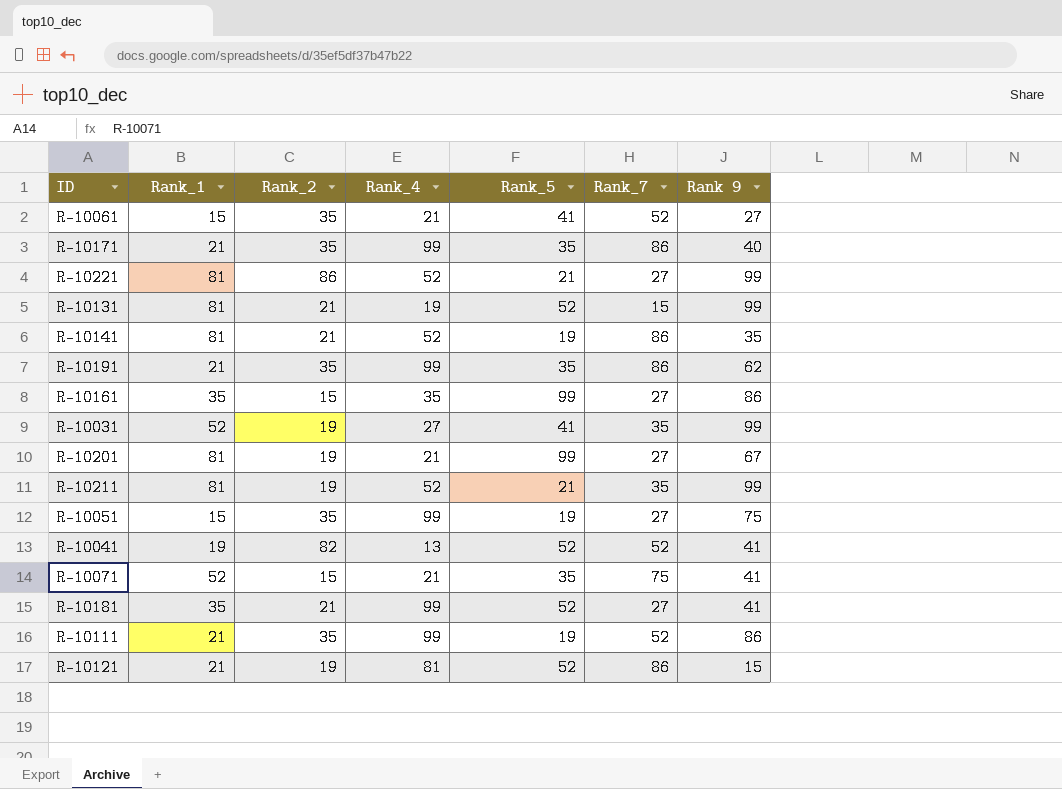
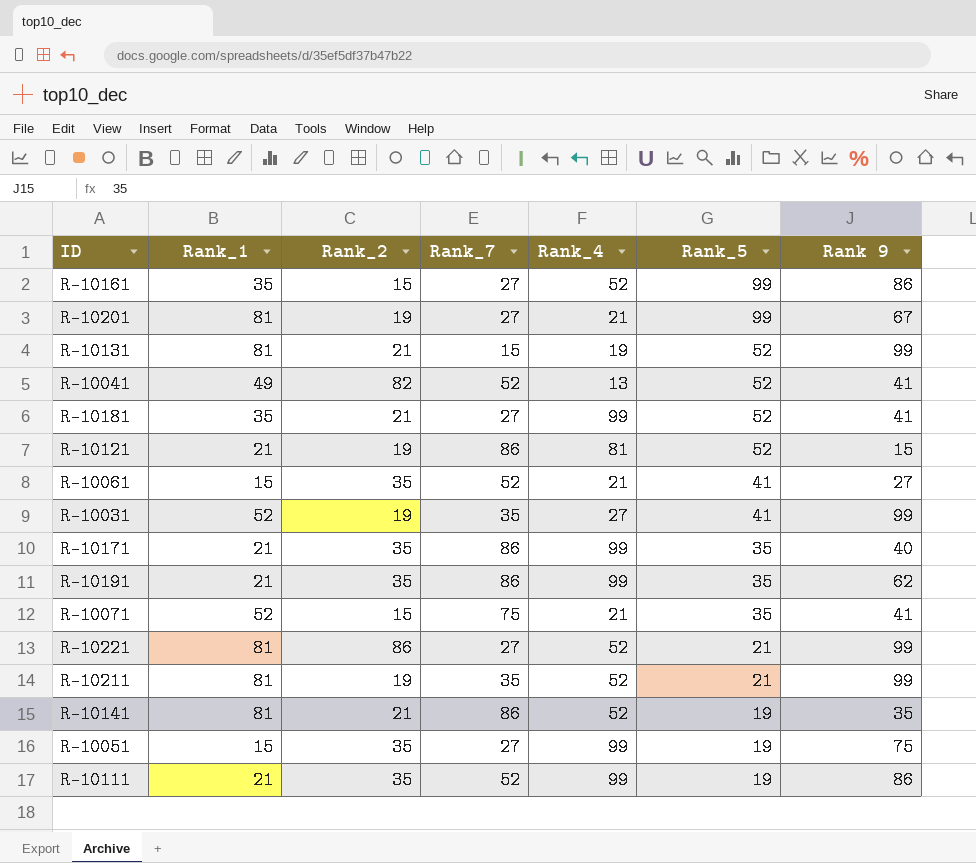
row order: none -> Rank_5 descending
column Rank_7 | position: 6 -> 4
R-10161 | Rank_4: 35 -> 52
R-10041 | Rank_1: 19 -> 49

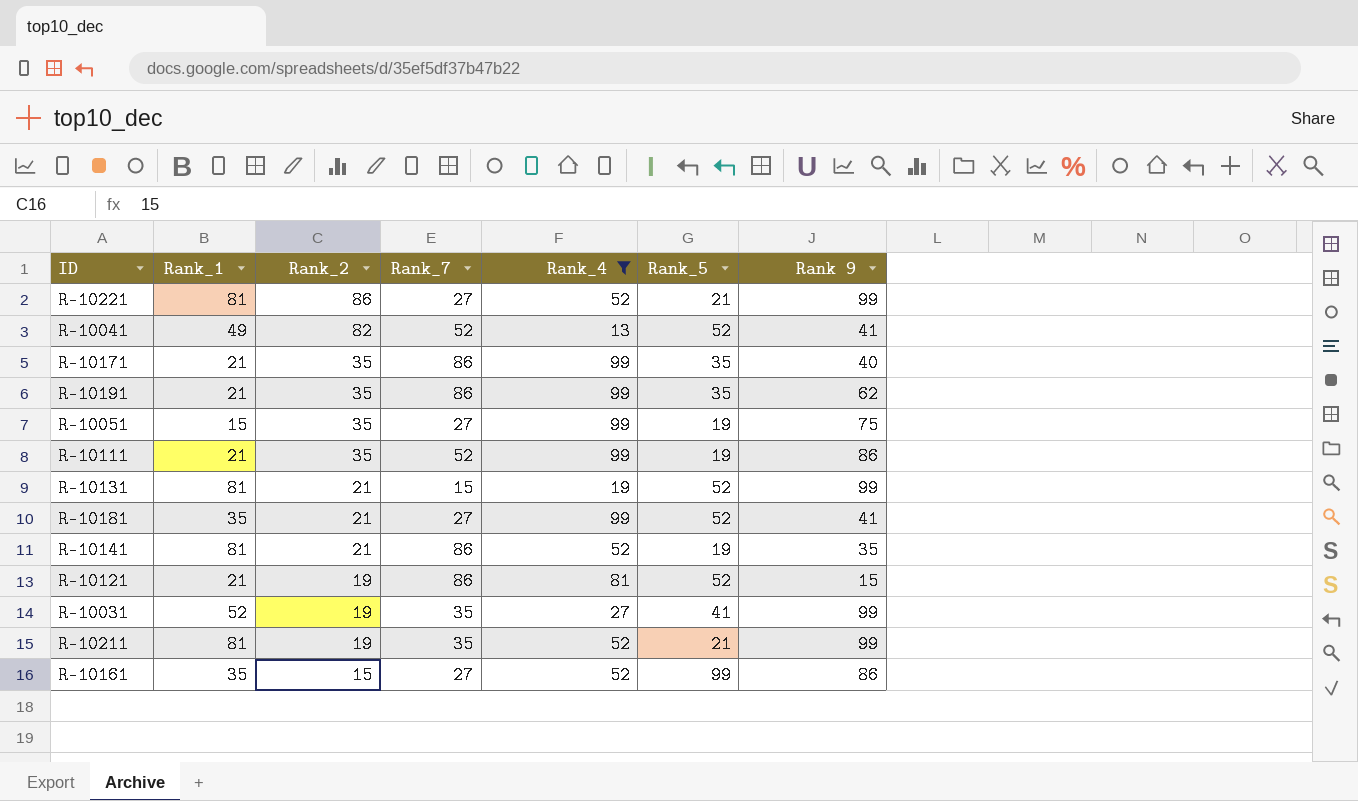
filter: none -> Rank_4 != 21
row order: Rank_5 descending -> Rank_2 descending

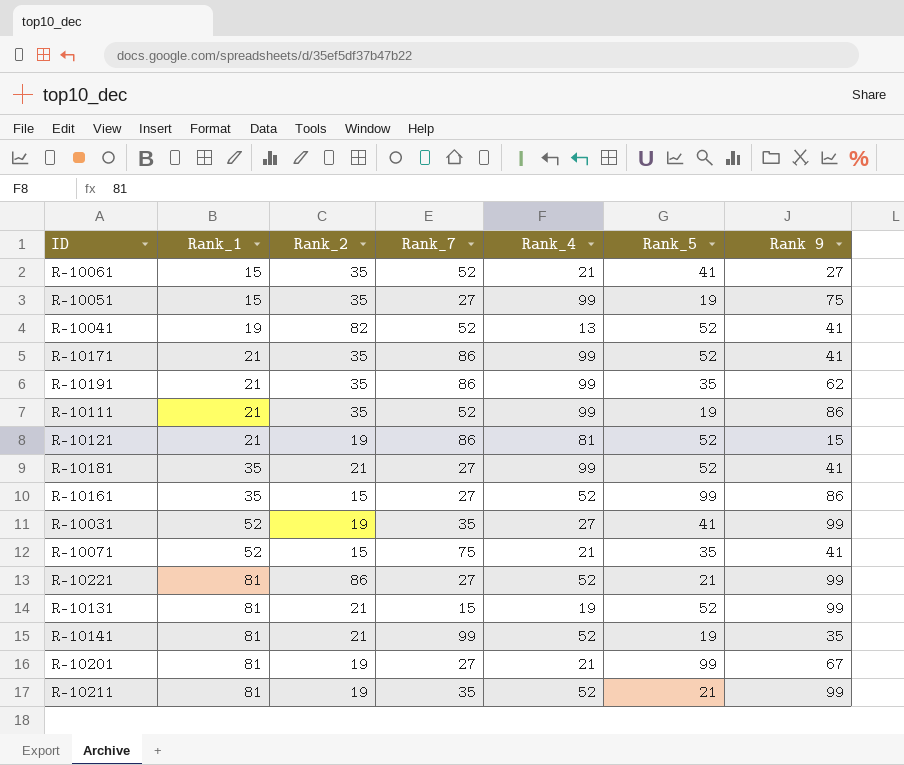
filter: Rank_4 != 21 -> none
row order: Rank_2 descending -> Rank_1 ascending
R-10041 | Rank_1: 49 -> 19
R-10171 | Rank_5: 35 -> 52
R-10171 | Rank 9: 40 -> 41
R-10141 | Rank_7: 86 -> 99

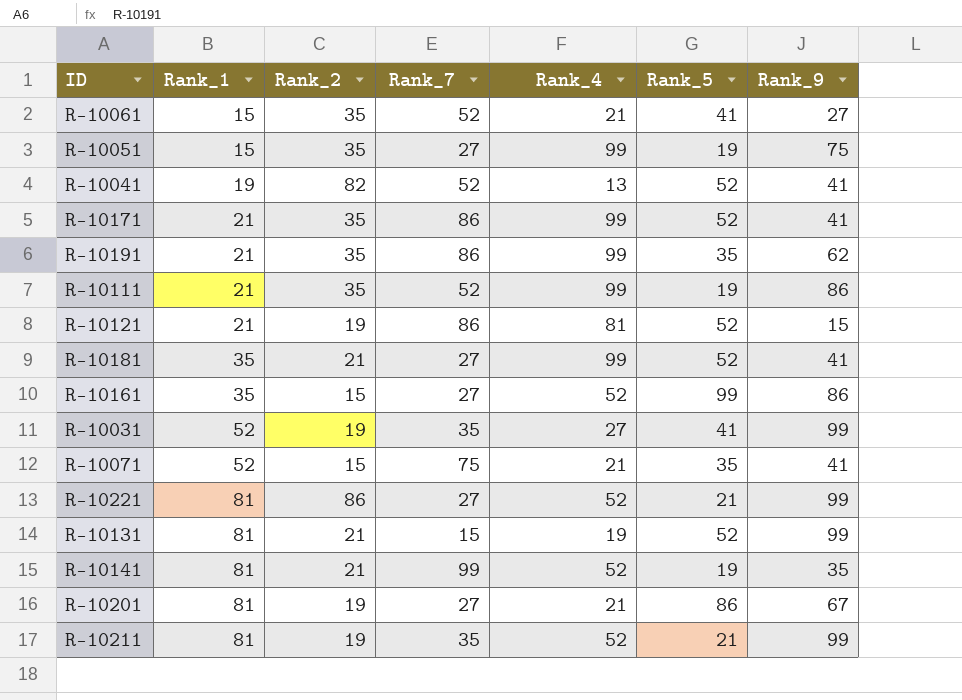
column name: Rank 9 -> Rank_9
R-10201 | Rank_5: 99 -> 86

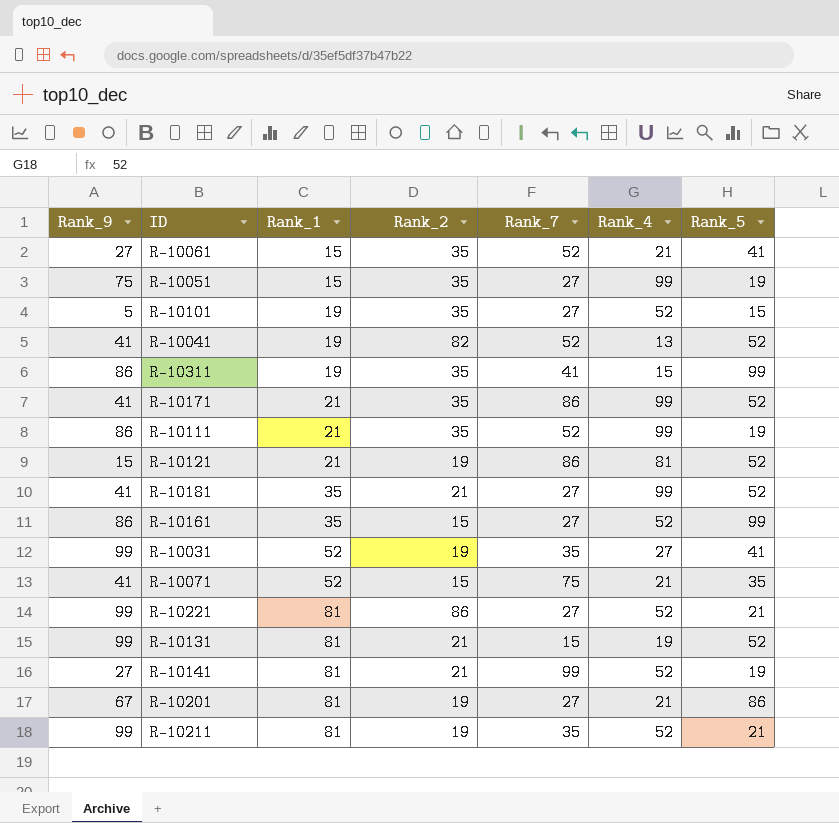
column Rank_9 | position: 7 -> 1
row R-10191: 21 | 35 | 86 | 99 | 35 | 62 -> none
row R-10101: none -> 5 | 19 | 35 | 27 | 52 | 15
row R-10311: none -> 86 | 19 | 35 | 41 | 15 | 99
R-10141 | Rank_9: 35 -> 27

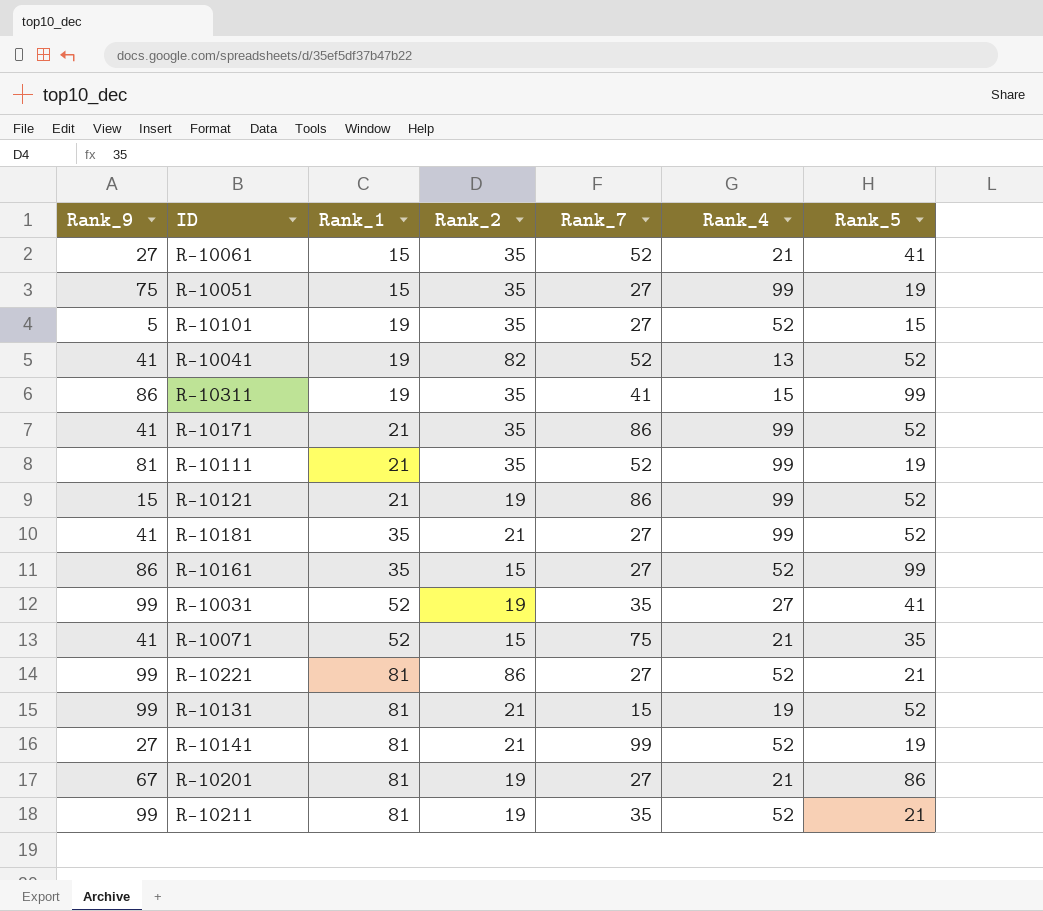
R-10111 | Rank_9: 86 -> 81
R-10121 | Rank_4: 81 -> 99

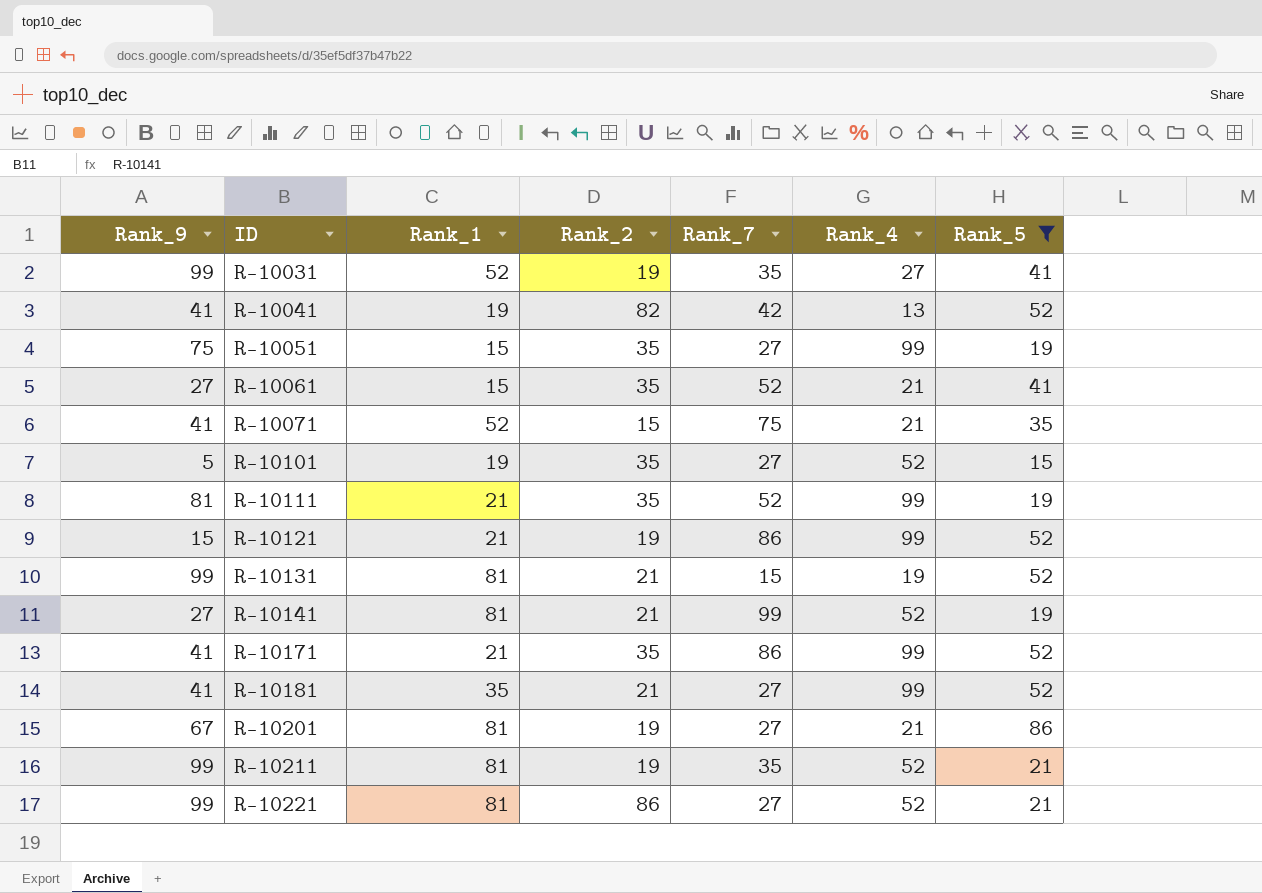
filter: none -> Rank_5 != 99
row order: Rank_1 ascending -> ID ascending
R-10041 | Rank_7: 52 -> 42

